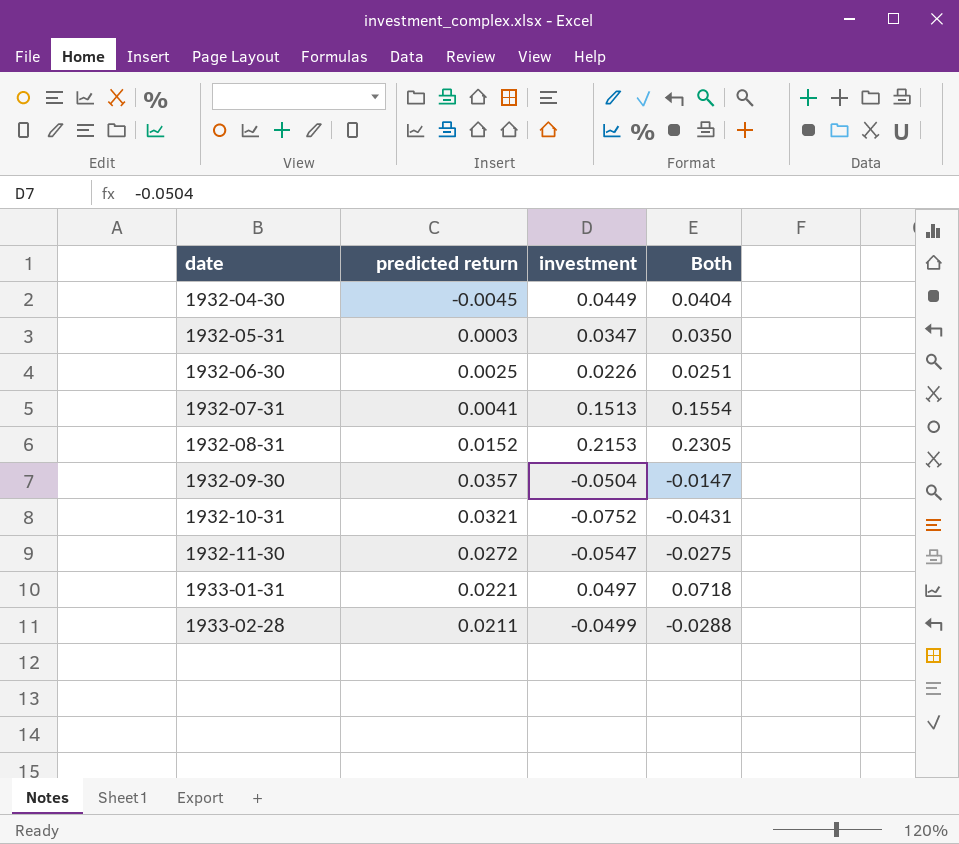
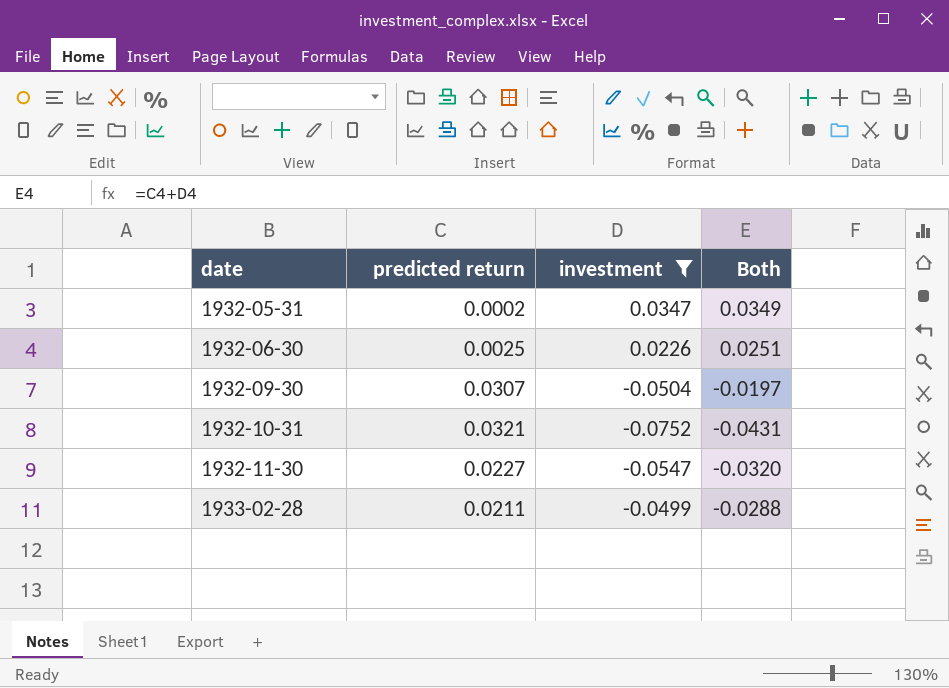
filter: none -> investment <= 0.0347
1932-05-31 | predicted return: 0.0003 -> 0.0002
1932-05-31 | Both: 0.0350 -> 0.0349
1932-09-30 | predicted return: 0.0357 -> 0.0307
1932-09-30 | Both: -0.0147 -> -0.0197
1932-11-30 | predicted return: 0.0272 -> 0.0227
1932-11-30 | Both: -0.0275 -> -0.0320

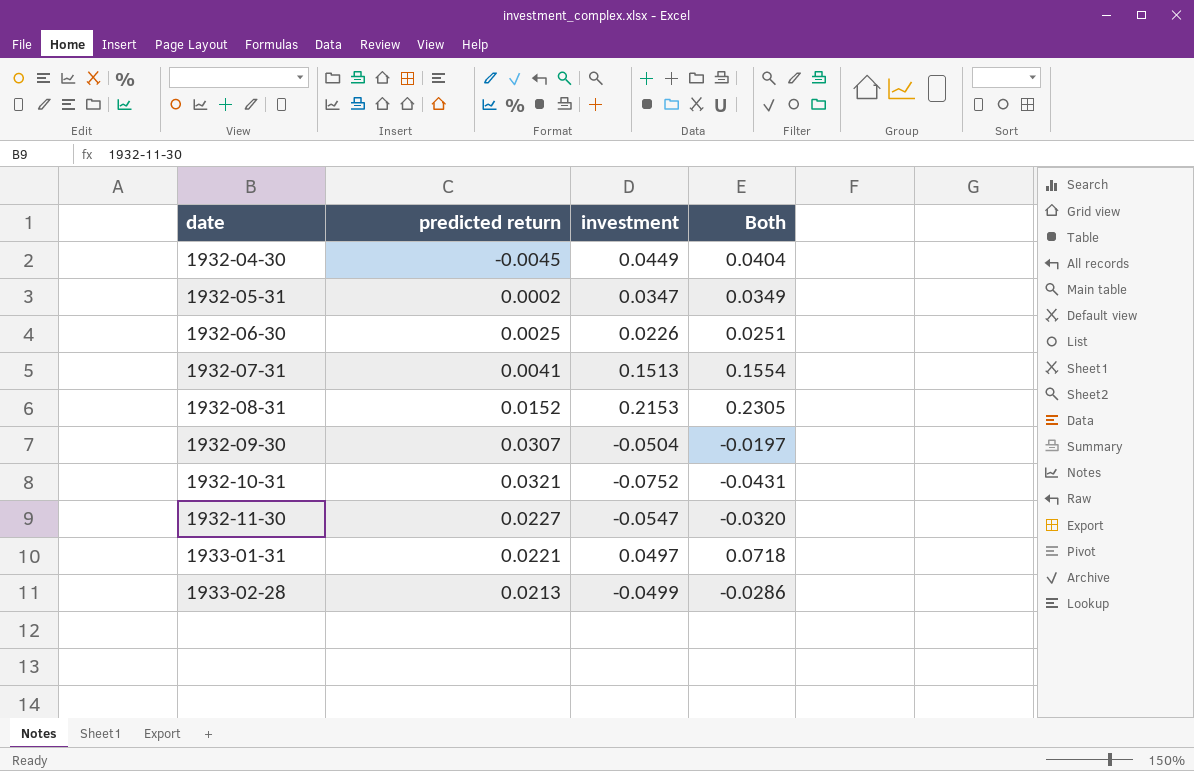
filter: investment <= 0.0347 -> none
1933-02-28 | predicted return: 0.0211 -> 0.0213
1933-02-28 | Both: -0.0288 -> -0.0286

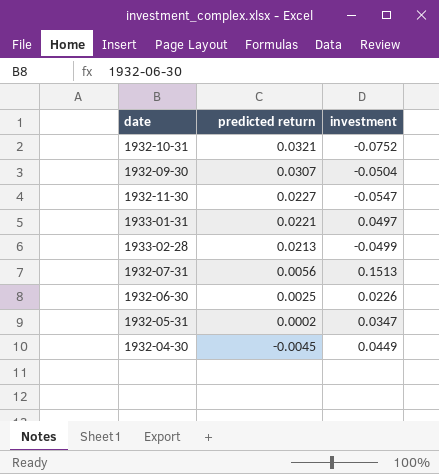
row order: date ascending -> predicted return descending
column Both | formula: [predicted return] + [investment] -> none
row 1932-08-31: 0.0152 | 0.2153 | 0.2305 -> none
1932-07-31 | predicted return: 0.0041 -> 0.0056

